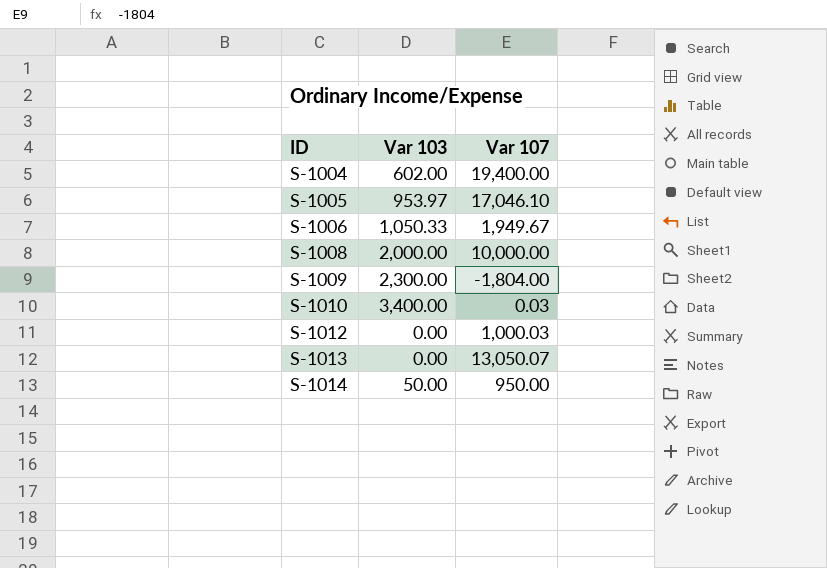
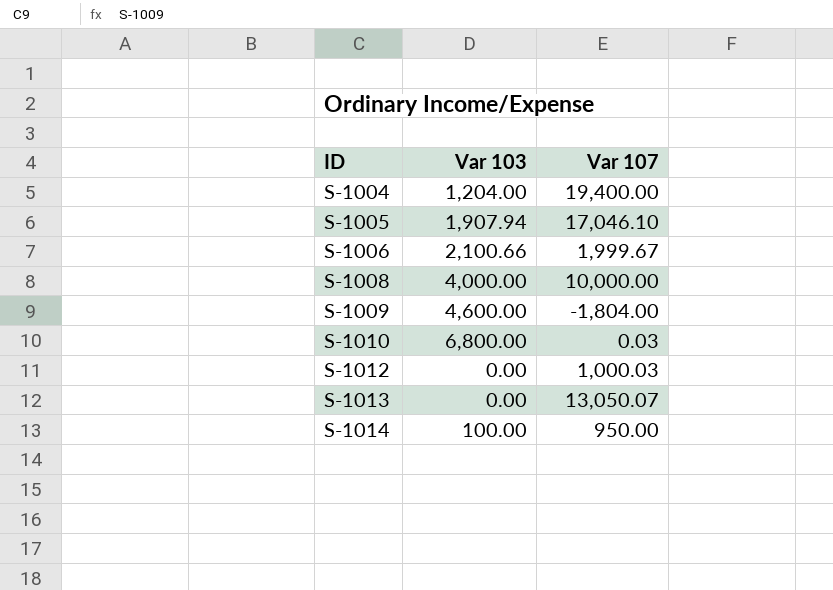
S-1004 | Var 103: 602.00 -> 1,204.00
S-1005 | Var 103: 953.97 -> 1,907.94
S-1006 | Var 103: 1,050.33 -> 2,100.66
S-1006 | Var 107: 1,949.67 -> 1,999.67
S-1008 | Var 103: 2,000.00 -> 4,000.00
S-1009 | Var 103: 2,300.00 -> 4,600.00
S-1010 | Var 103: 3,400.00 -> 6,800.00
S-1014 | Var 103: 50.00 -> 100.00

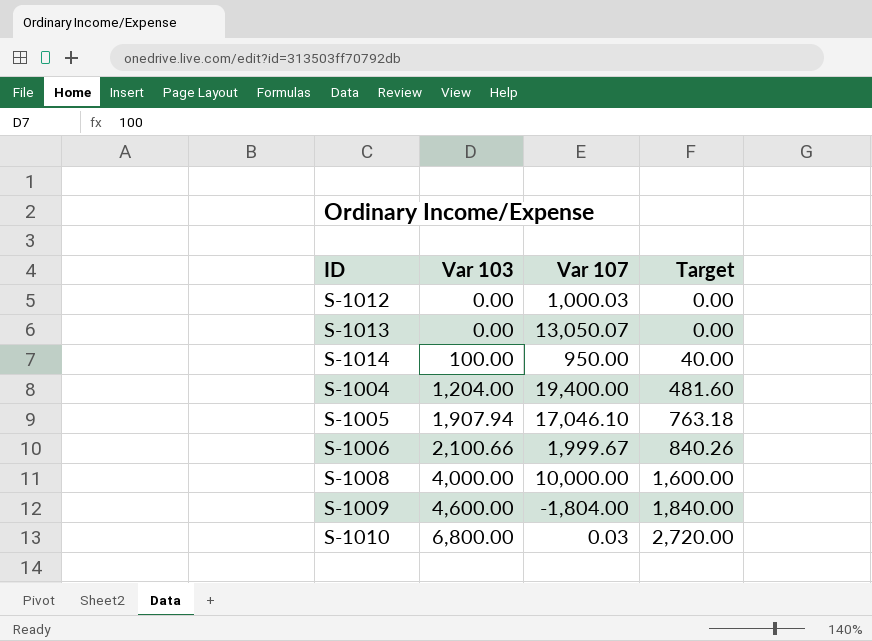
row order: ID ascending -> Var 103 ascending
column Target | formula: none -> [Var 103] * 0.4

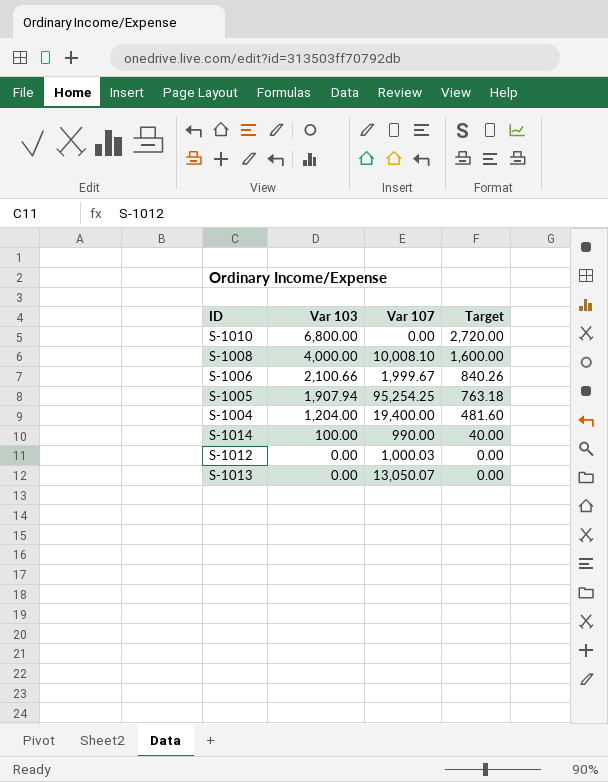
row order: Var 103 ascending -> Var 103 descending
row S-1009: 4,600.00 | -1,804.00 | 1,840.00 -> none
S-1010 | Var 107: 0.03 -> 0.00
S-1008 | Var 107: 10,000.00 -> 10,008.10
S-1005 | Var 107: 17,046.10 -> 95,254.25
S-1014 | Var 107: 950.00 -> 990.00

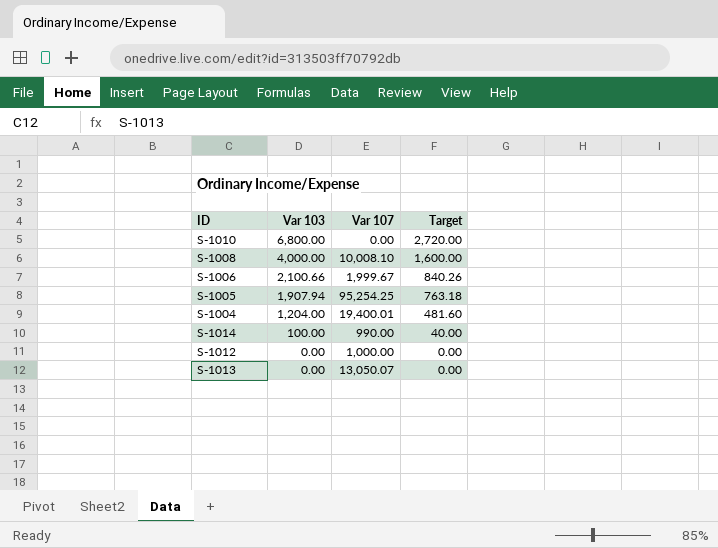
S-1004 | Var 107: 19,400.00 -> 19,400.01
S-1012 | Var 107: 1,000.03 -> 1,000.00

